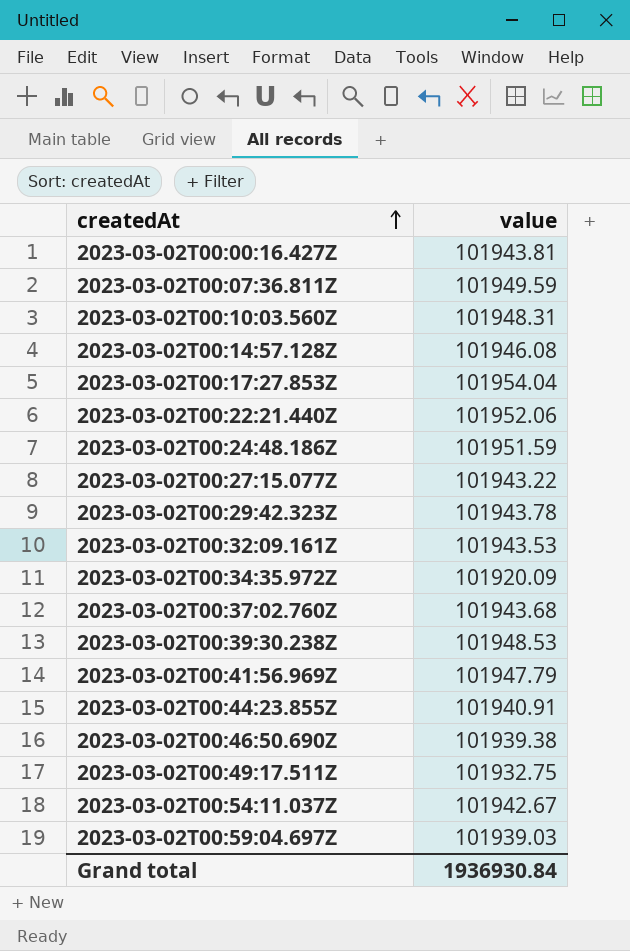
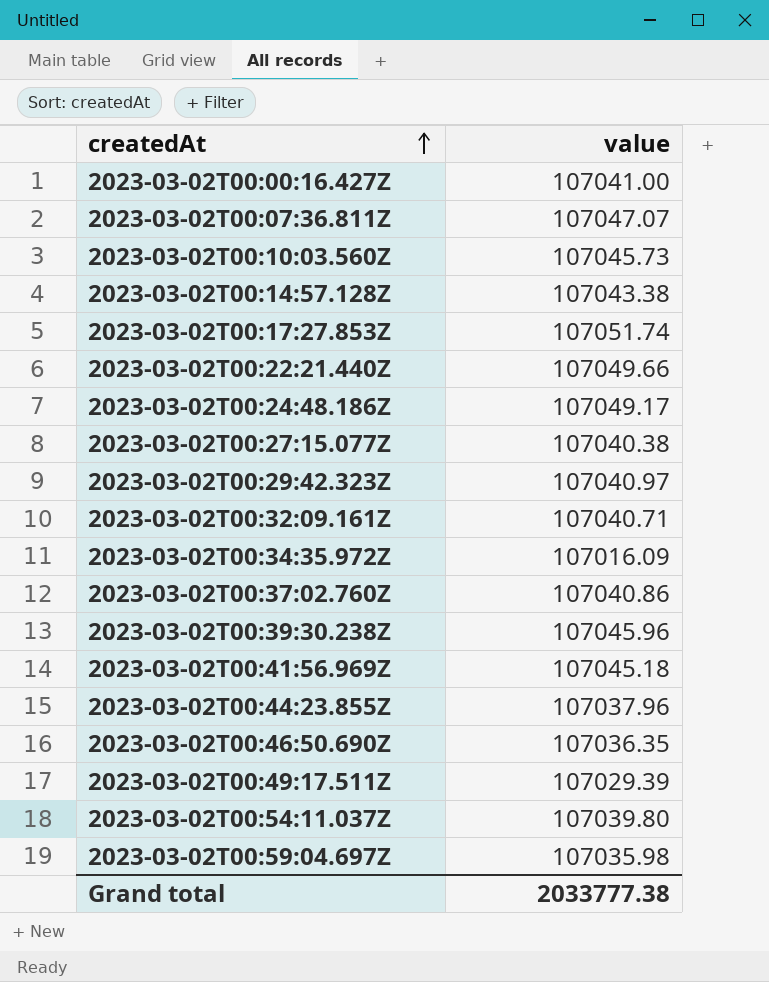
2023-03-02T00:00:16.427Z | value: 101943.81 -> 107041.00
2023-03-02T00:07:36.811Z | value: 101949.59 -> 107047.07
2023-03-02T00:10:03.560Z | value: 101948.31 -> 107045.73
2023-03-02T00:14:57.128Z | value: 101946.08 -> 107043.38
2023-03-02T00:17:27.853Z | value: 101954.04 -> 107051.74
2023-03-02T00:22:21.440Z | value: 101952.06 -> 107049.66
2023-03-02T00:24:48.186Z | value: 101951.59 -> 107049.17
2023-03-02T00:27:15.077Z | value: 101943.22 -> 107040.38
2023-03-02T00:29:42.323Z | value: 101943.78 -> 107040.97
2023-03-02T00:32:09.161Z | value: 101943.53 -> 107040.71
2023-03-02T00:34:35.972Z | value: 101920.09 -> 107016.09
2023-03-02T00:37:02.760Z | value: 101943.68 -> 107040.86
2023-03-02T00:39:30.238Z | value: 101948.53 -> 107045.96
2023-03-02T00:41:56.969Z | value: 101947.79 -> 107045.18
2023-03-02T00:44:23.855Z | value: 101940.91 -> 107037.96
2023-03-02T00:46:50.690Z | value: 101939.38 -> 107036.35
2023-03-02T00:49:17.511Z | value: 101932.75 -> 107029.39
2023-03-02T00:54:11.037Z | value: 101942.67 -> 107039.80
2023-03-02T00:59:04.697Z | value: 101939.03 -> 107035.98
Grand total | value: 1936930.84 -> 2033777.38

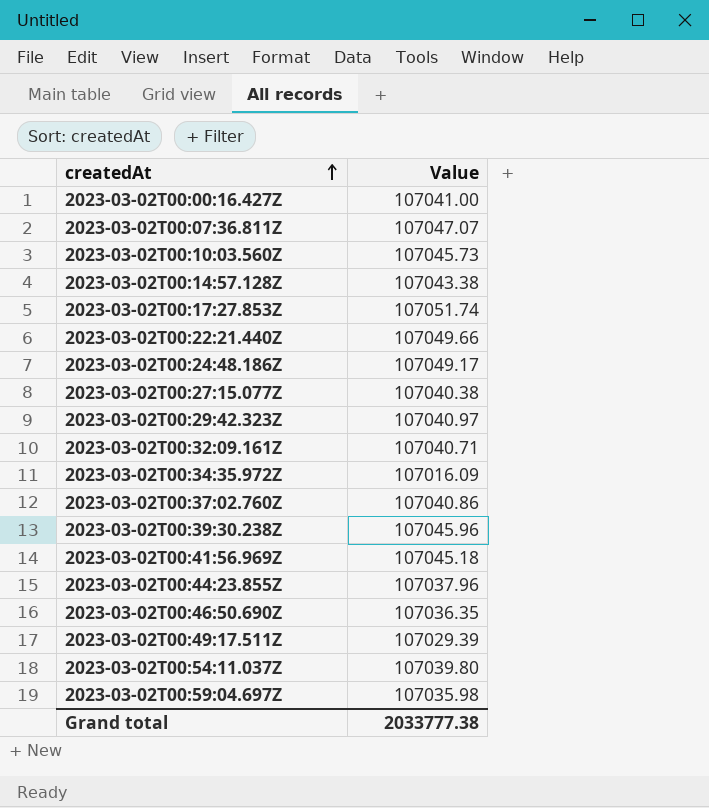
column name: value -> Value

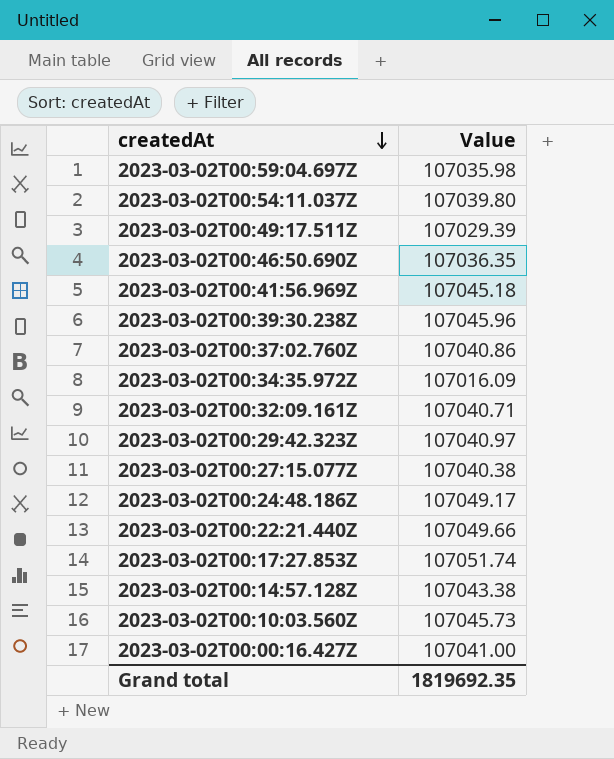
row order: createdAt ascending -> createdAt descending
row 2023-03-02T00:07:36.811Z: 107047.07 -> none
row 2023-03-02T00:44:23.855Z: 107037.96 -> none
Grand total | Value: 2033777.38 -> 1819692.35

